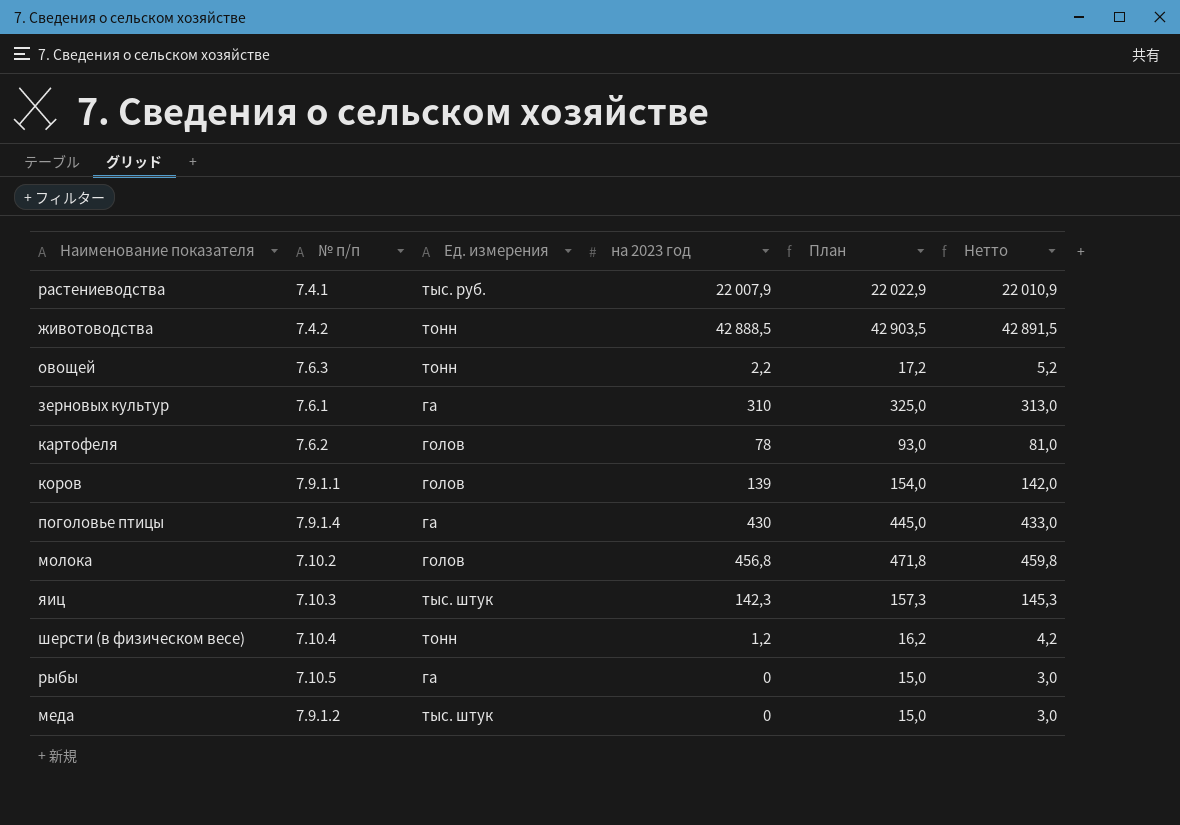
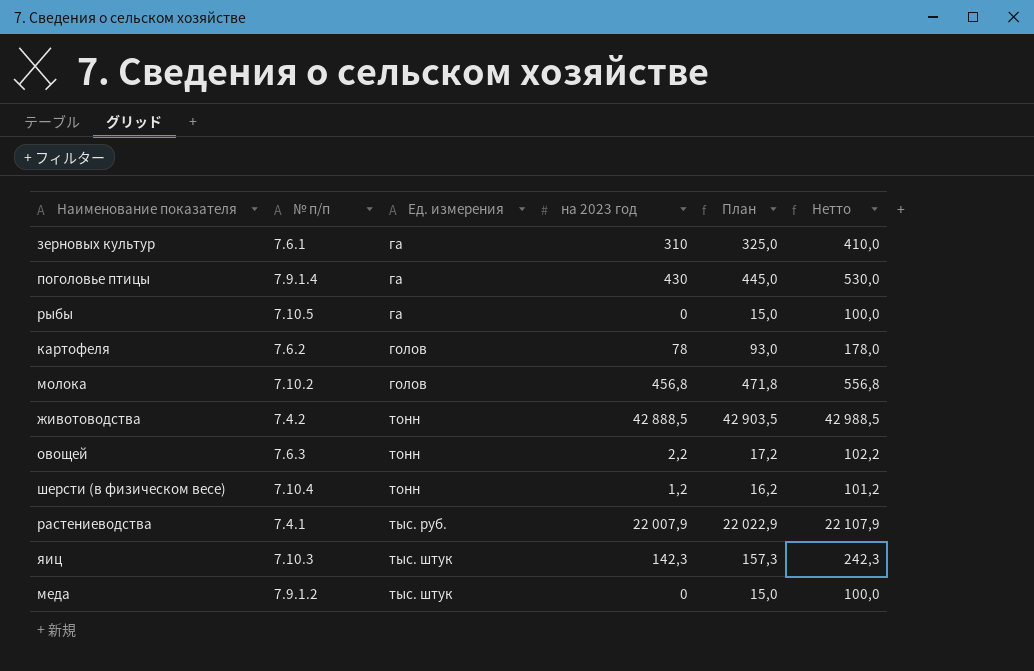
row order: none -> Ед. измерения ascending
column Нетто | formula: [на 2023 год] + 3 -> [на 2023 год] + 100
row коров: 7.9.1.1 | голов | 139 | 154,0 | 142,0 -> none

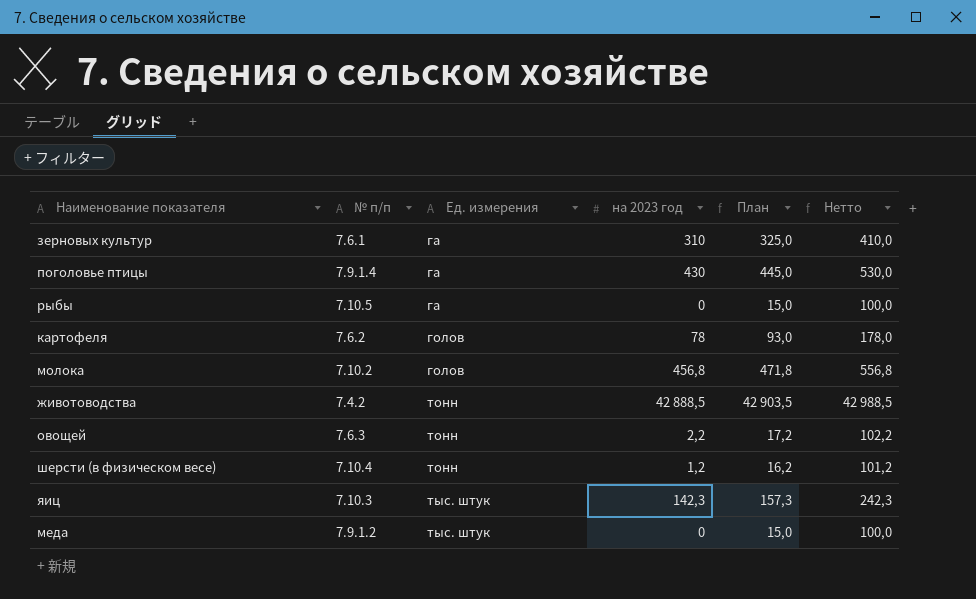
row растениеводства: 7.4.1 | тыс. руб. | 22 007,9 | 22 022,9 | 22 107,9 -> none

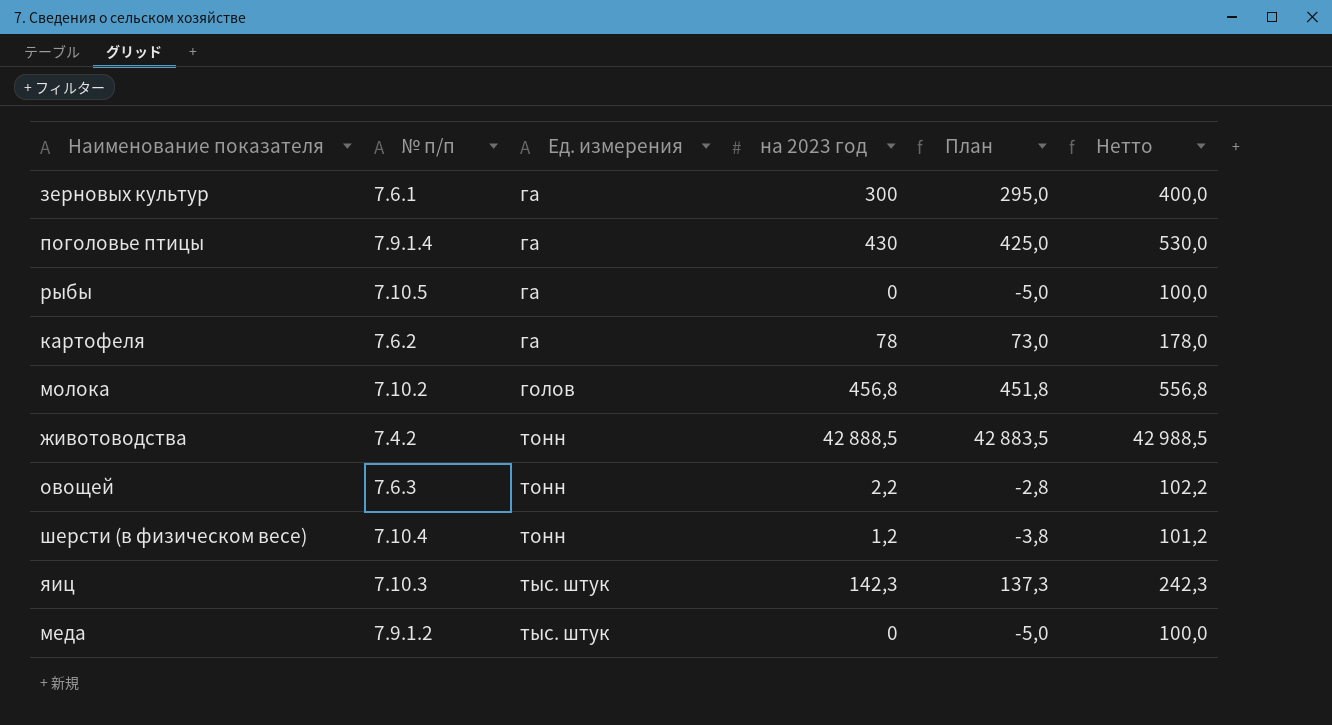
column План | formula: [на 2023 год] + 15 -> [на 2023 год] - 5
зерновых культур | на 2023 год: 310 -> 300
зерновых культур | Нетто: 410,0 -> 400,0
картофеля | Ед. измерения: голов -> га

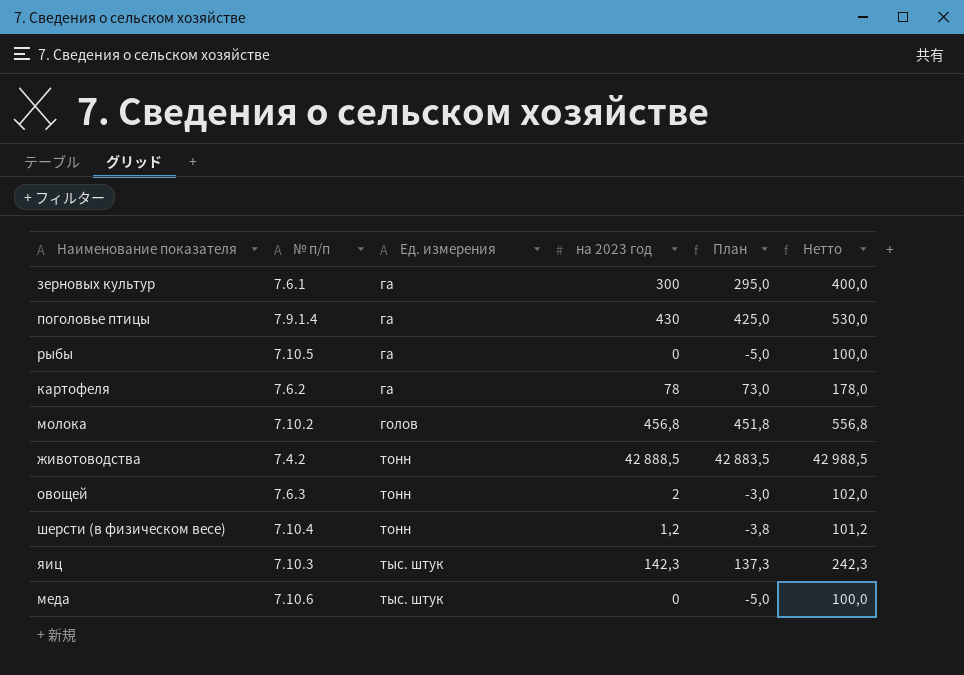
овощей | на 2023 год: 2,2 -> 2
овощей | План: -2,8 -> -3,0
овощей | Нетто: 102,2 -> 102,0
меда | № п/п: 7.9.1.2 -> 7.10.6

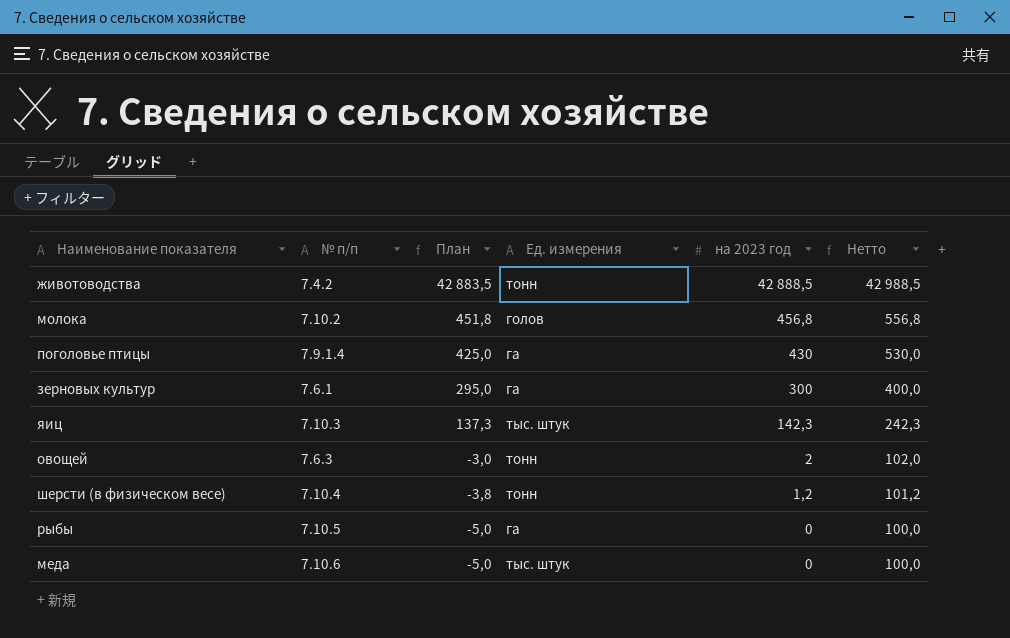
row order: Ед. измерения ascending -> План descending
column План | position: 5 -> 3
row картофеля: 7.6.2 | га | 78 | 73,0 | 178,0 -> none

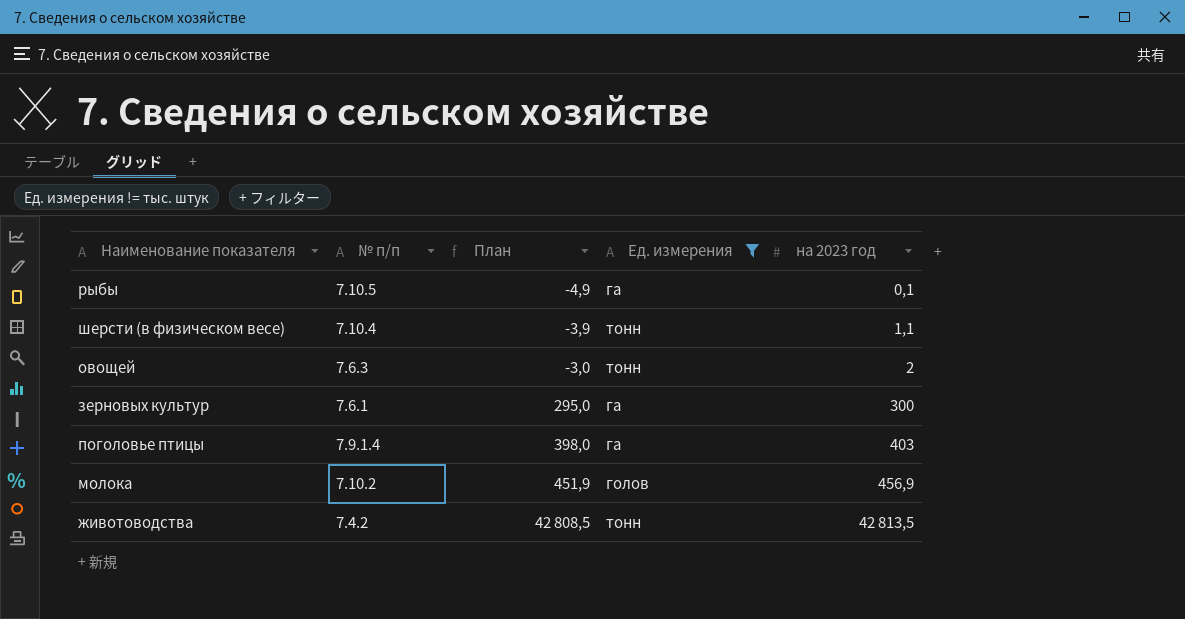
filter: none -> Ед. измерения != тыс. штук
row order: План descending -> План ascending
column Нетто | formula: [на 2023 год] + 100 -> none
рыбы | План: -5,0 -> -4,9
рыбы | на 2023 год: 0 -> 0,1
шерсти (в физическом весе) | План: -3,8 -> -3,9
шерсти (в физическом весе) | на 2023 год: 1,2 -> 1,1
поголовье птицы | План: 425,0 -> 398,0
поголовье птицы | на 2023 год: 430 -> 403
молока | План: 451,8 -> 451,9
молока | на 2023 год: 456,8 -> 456,9
животоводства | План: 42 883,5 -> 42 808,5
животоводства | на 2023 год: 42 888,5 -> 42 813,5

